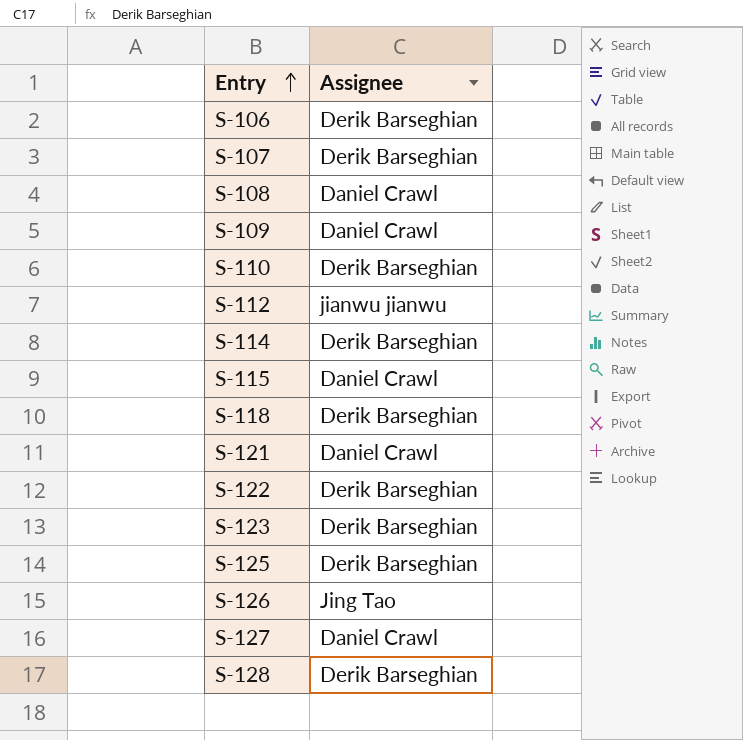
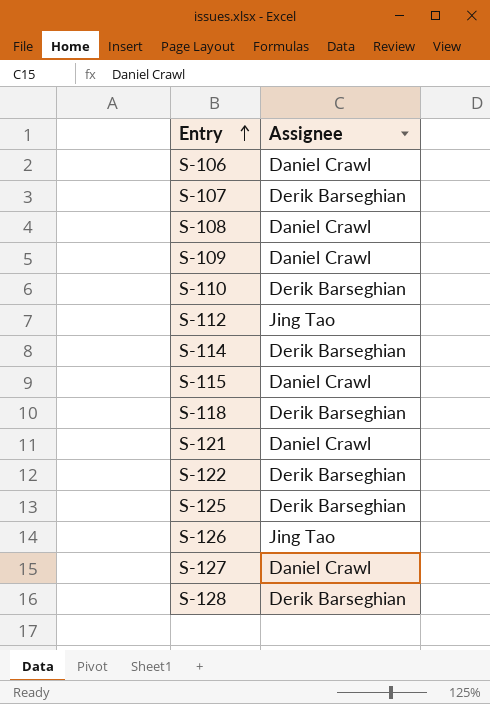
row S-123: Derik Barseghian -> none
S-106 | Assignee: Derik Barseghian -> Daniel Crawl
S-112 | Assignee: jianwu jianwu -> Jing Tao

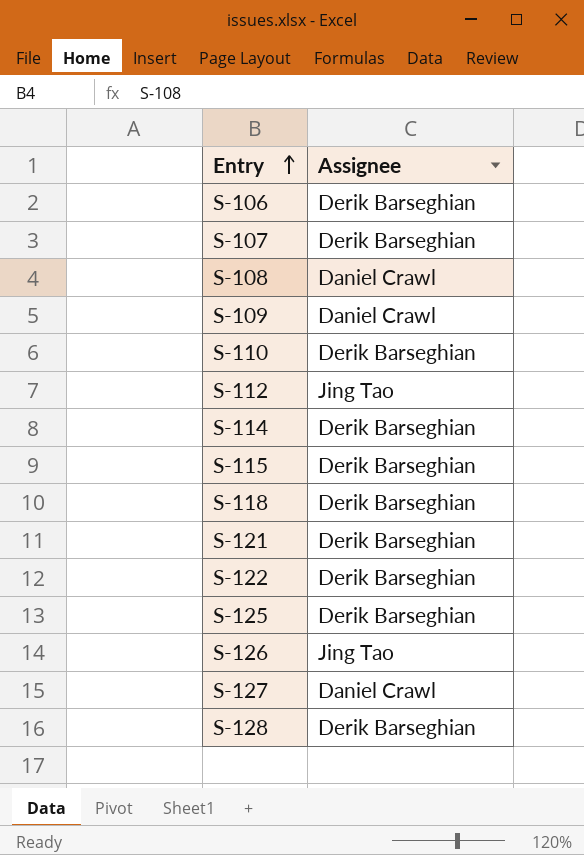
S-106 | Assignee: Daniel Crawl -> Derik Barseghian
S-115 | Assignee: Daniel Crawl -> Derik Barseghian
S-121 | Assignee: Daniel Crawl -> Derik Barseghian

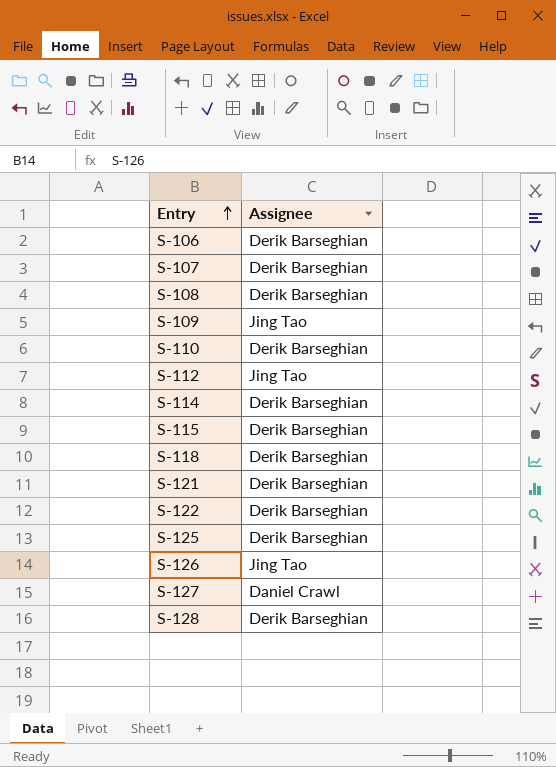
S-108 | Assignee: Daniel Crawl -> Derik Barseghian
S-109 | Assignee: Daniel Crawl -> Jing Tao

